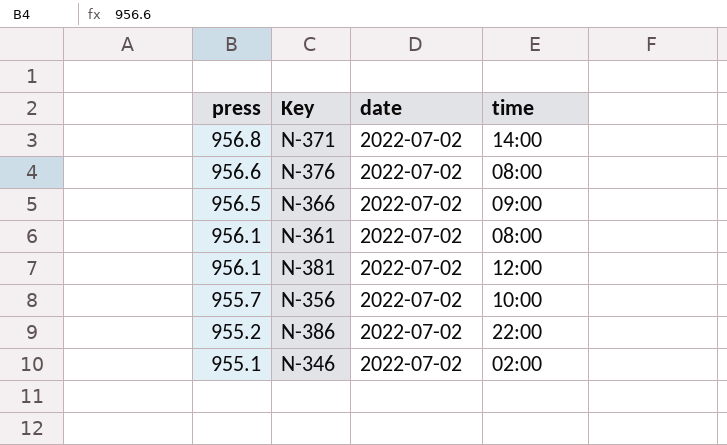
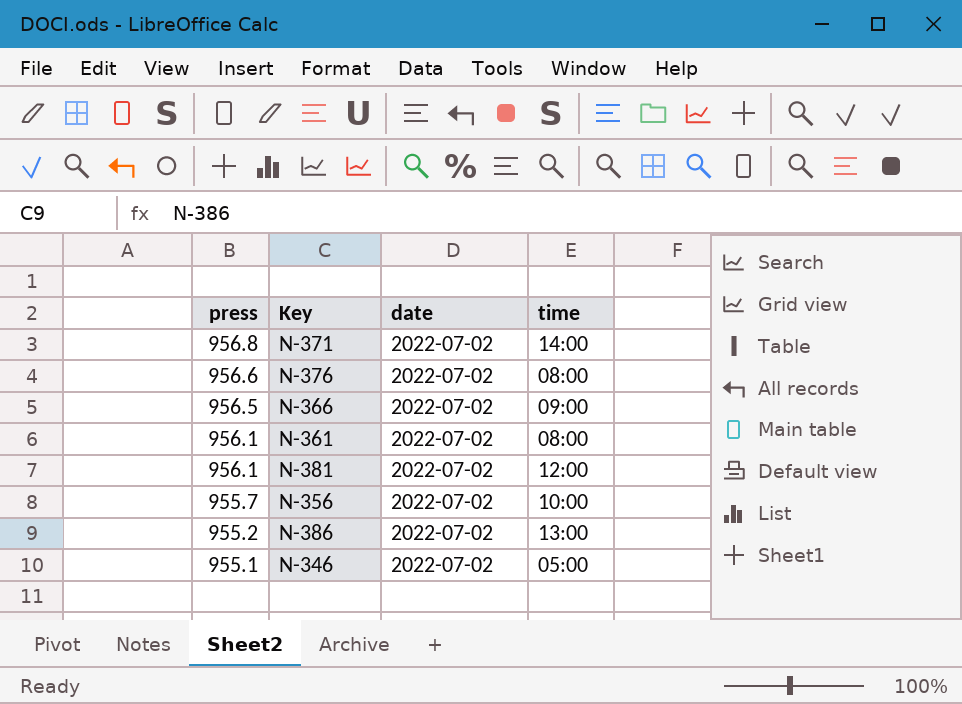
N-386 | time: 22:00 -> 13:00
N-346 | time: 02:00 -> 05:00

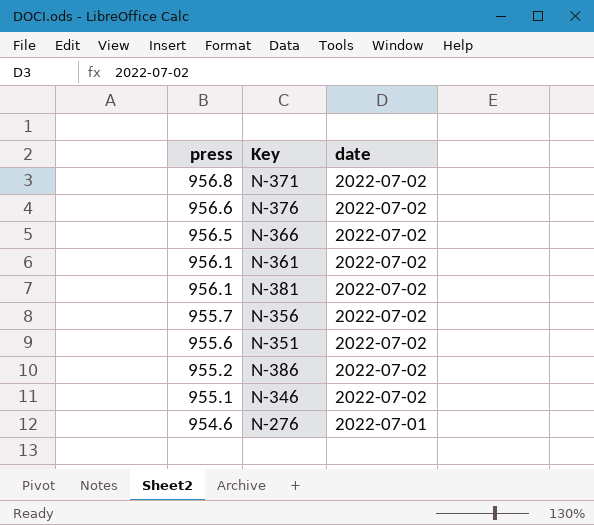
column time | position: 4 -> none
row N-351: none -> 955.6 | 2022-07-02
row N-276: none -> 954.6 | 2022-07-01

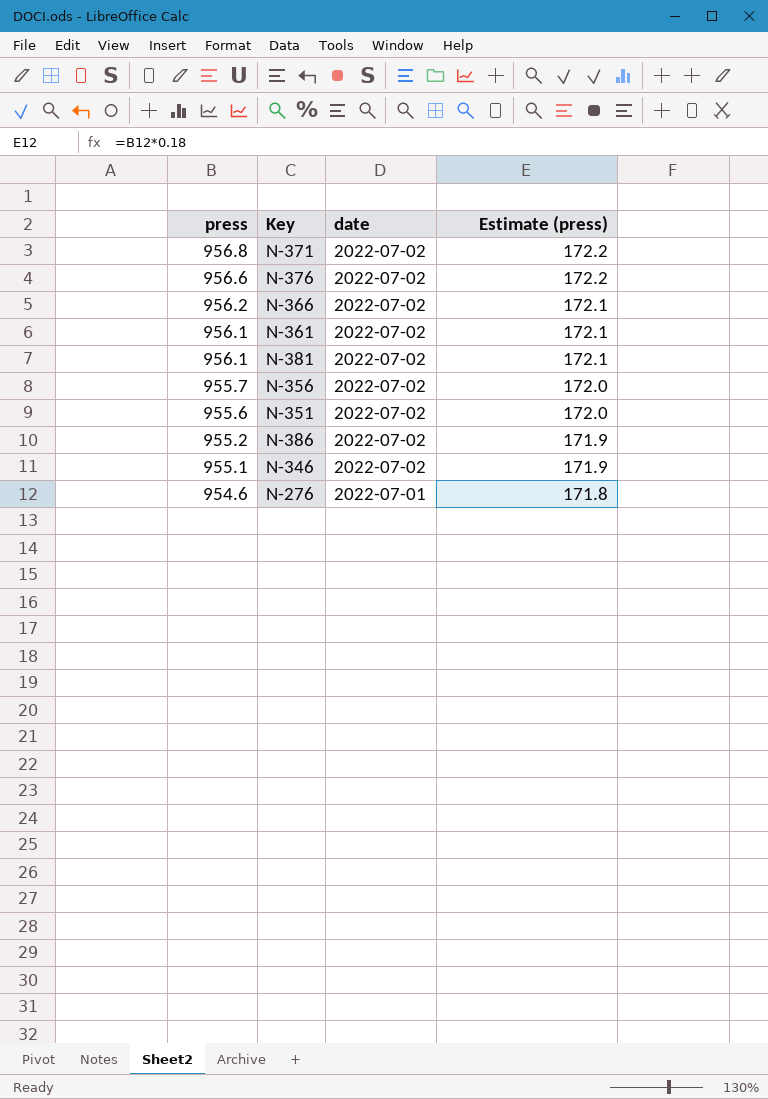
column Estimate (press) | formula: none -> [press] * 0.18
N-366 | press: 956.5 -> 956.2

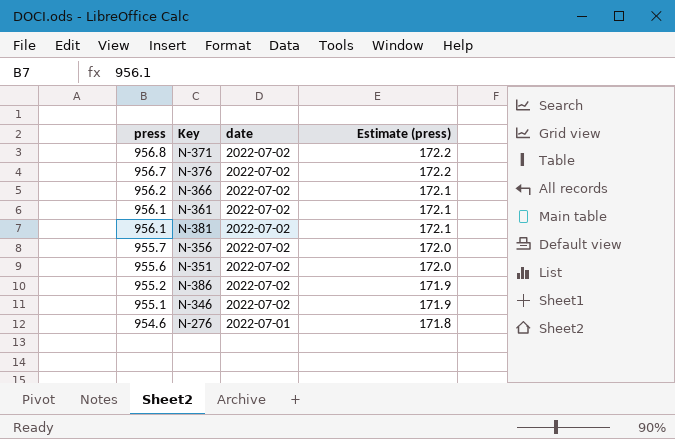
N-376 | press: 956.6 -> 956.7

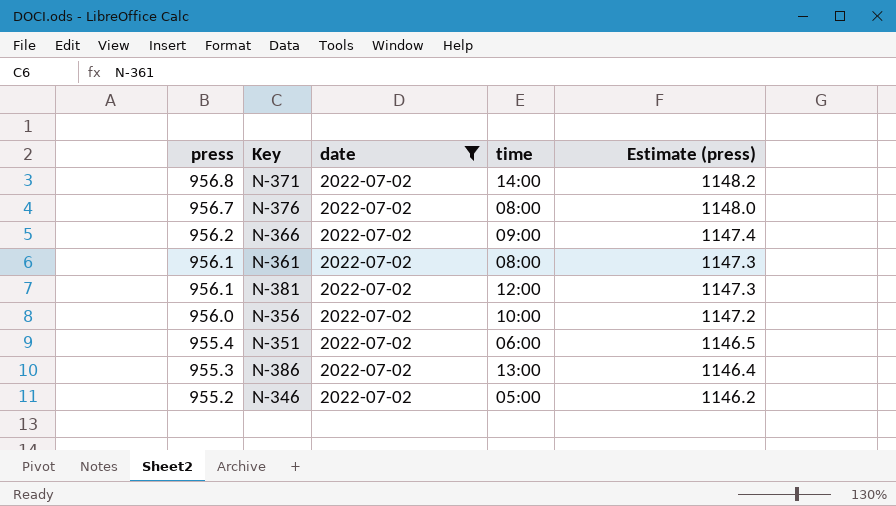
filter: none -> date = 2022-07-02
column time | position: none -> 4
column Estimate (press) | formula: [press] * 0.18 -> [press] * 1.2
N-356 | press: 955.7 -> 956.0
N-351 | press: 955.6 -> 955.4
N-386 | press: 955.2 -> 955.3
N-346 | press: 955.1 -> 955.2

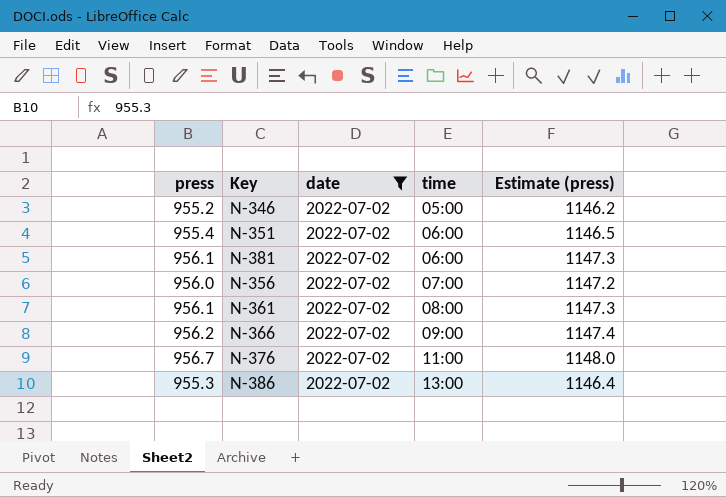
row order: press descending -> time ascending
row N-371: 956.8 | 2022-07-02 | 14:00 | 1148.2 -> none
N-381 | time: 12:00 -> 06:00
N-356 | time: 10:00 -> 07:00
N-376 | time: 08:00 -> 11:00

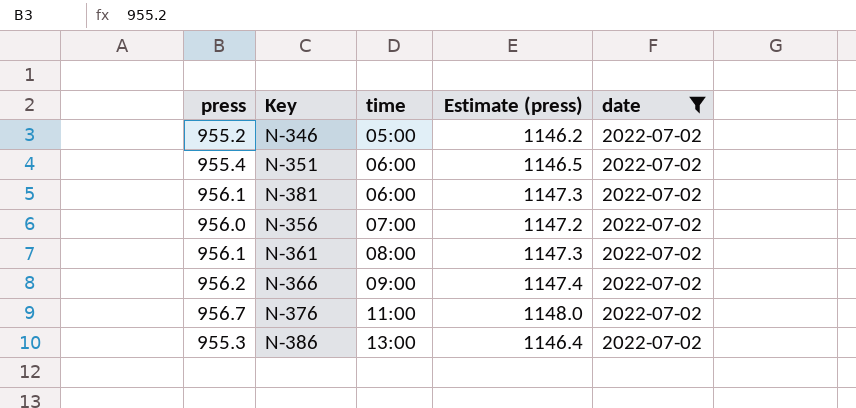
column date | position: 3 -> 5

